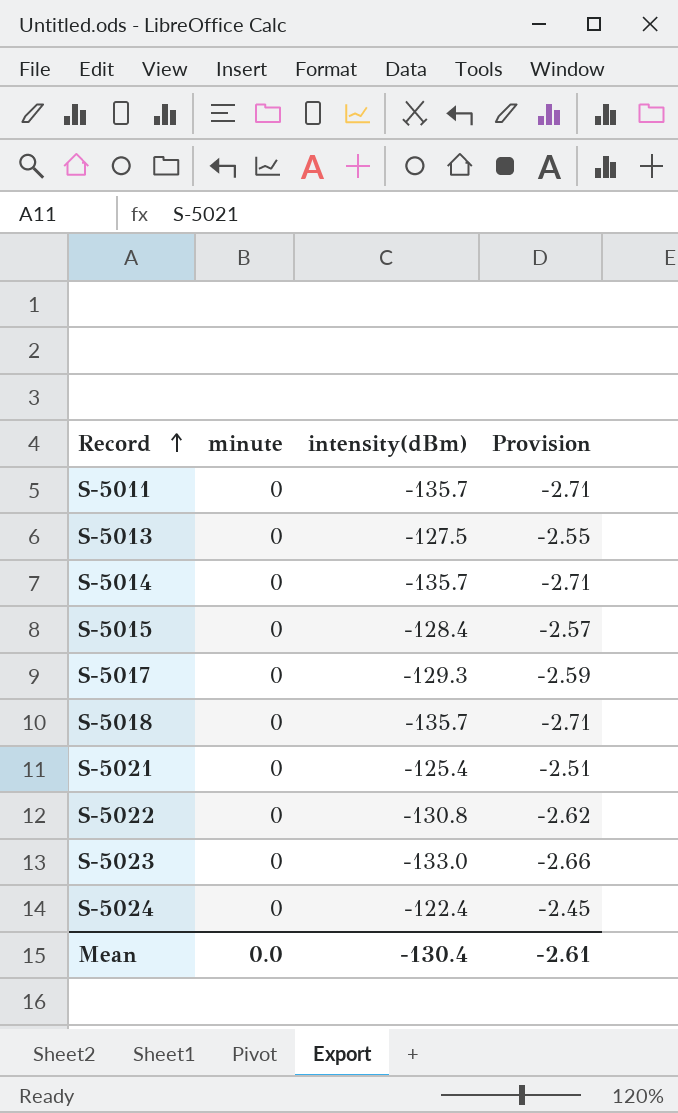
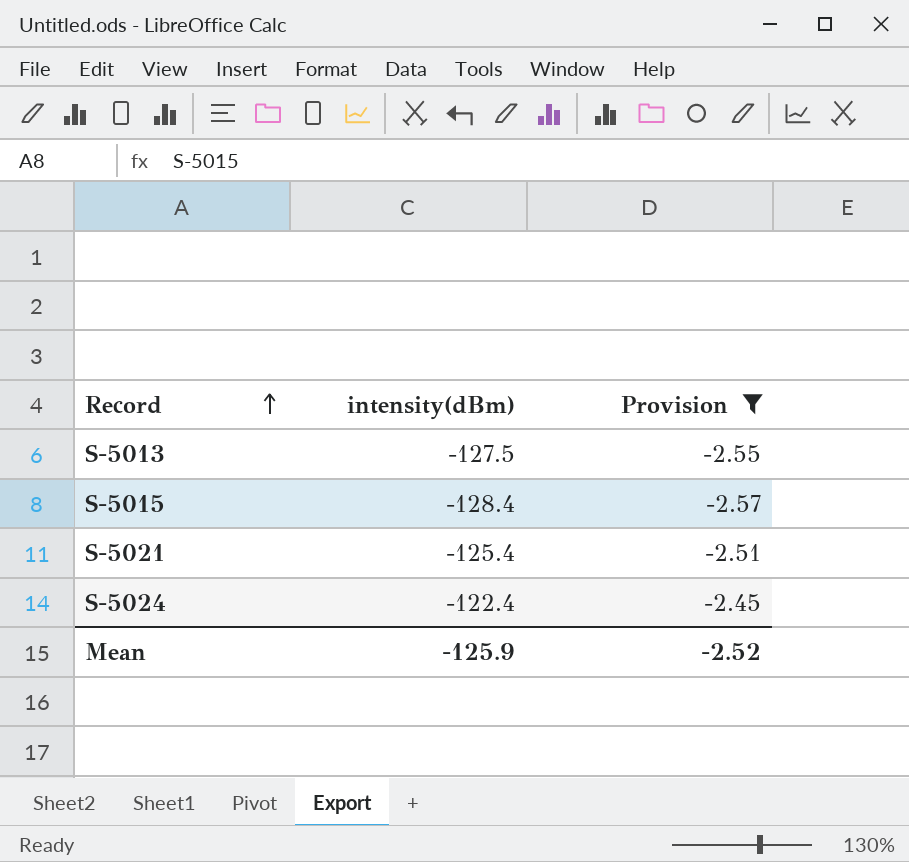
filter: none -> Provision >= -2.57
column minute | position: 2 -> none
Mean | intensity(dBm): -130.4 -> -125.9
Mean | Provision: -2.61 -> -2.52

